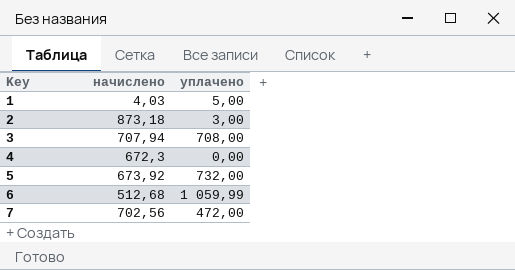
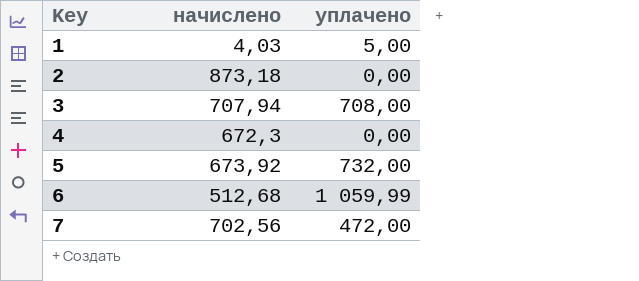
2 | уплачено: 3,00 -> 0,00

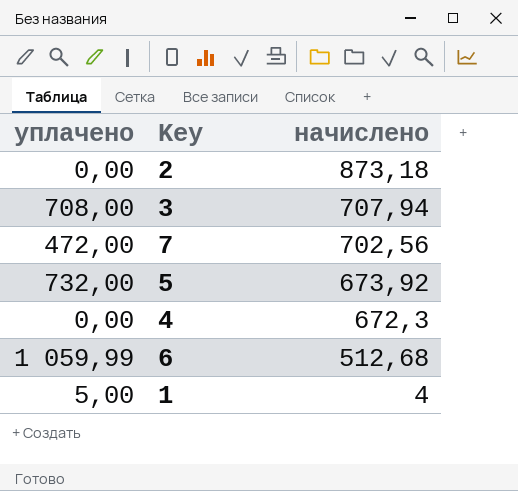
row order: Key ascending -> начислено descending
column уплачено | position: 3 -> 1
1 | начислено: 4,03 -> 4

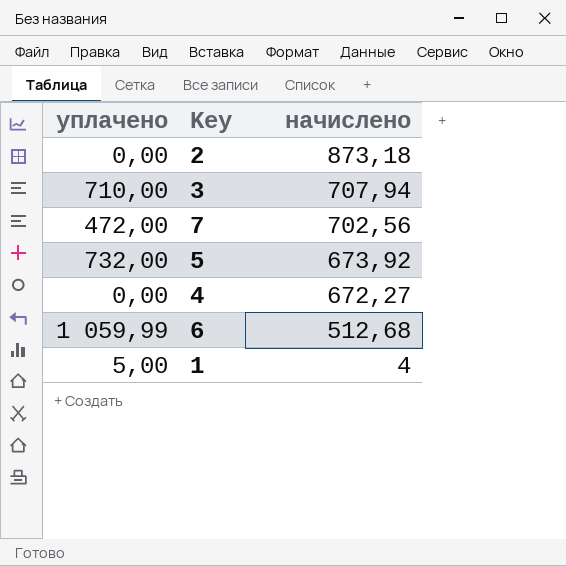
3 | уплачено: 708,00 -> 710,00
4 | начислено: 672,3 -> 672,27

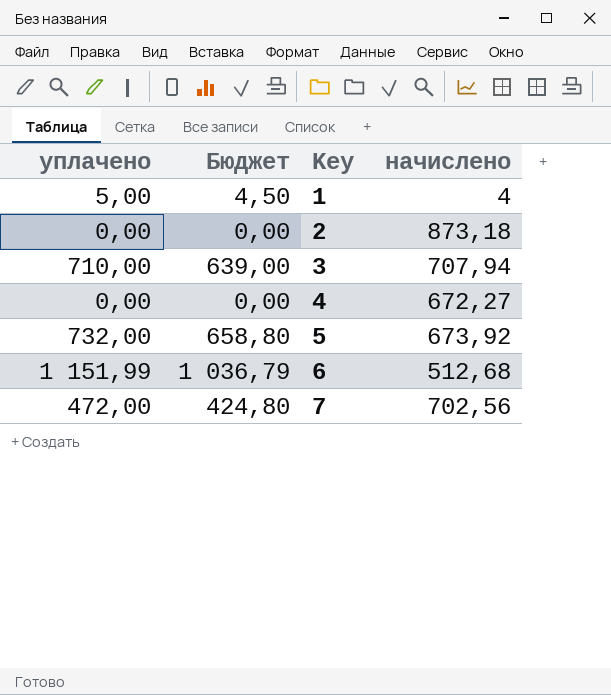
row order: начислено descending -> Key ascending
column Бюджет | formula: none -> [уплачено] * 0,9
6 | уплачено: 1 059,99 -> 1 151,99

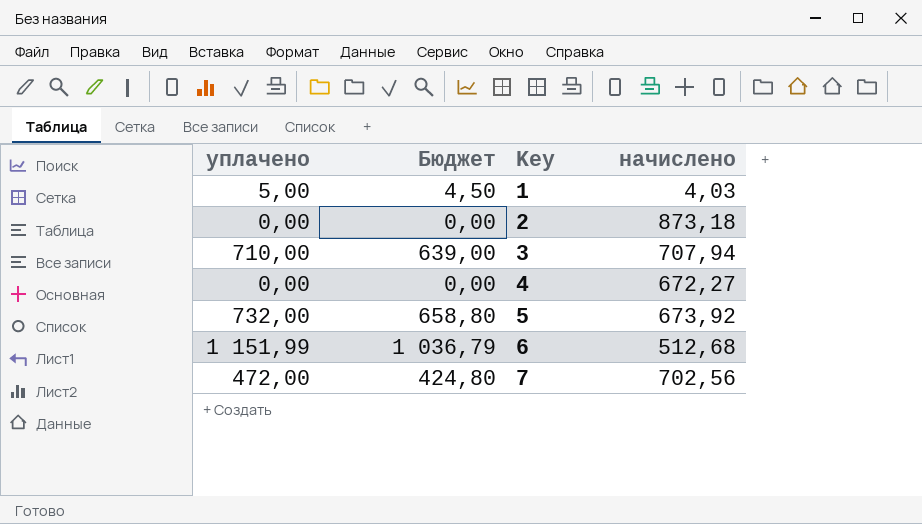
1 | начислено: 4 -> 4,03

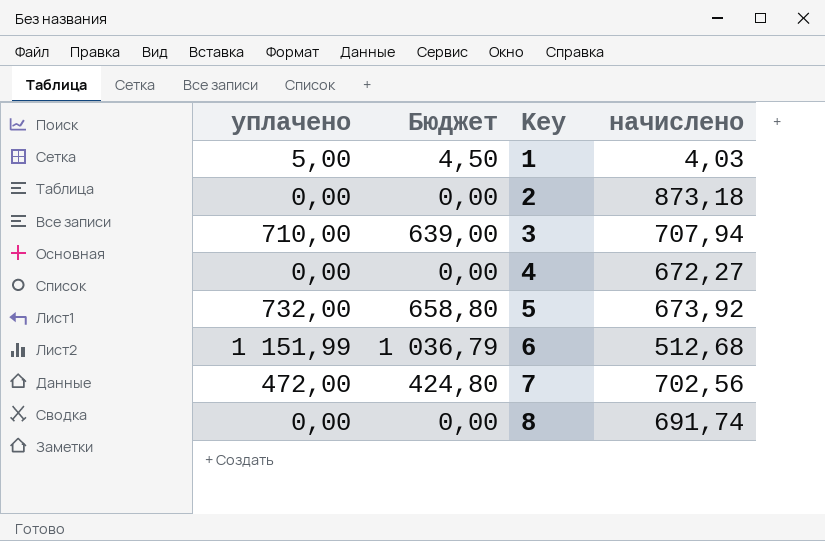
row 8: none -> 0,00 | 0,00 | 691,74

